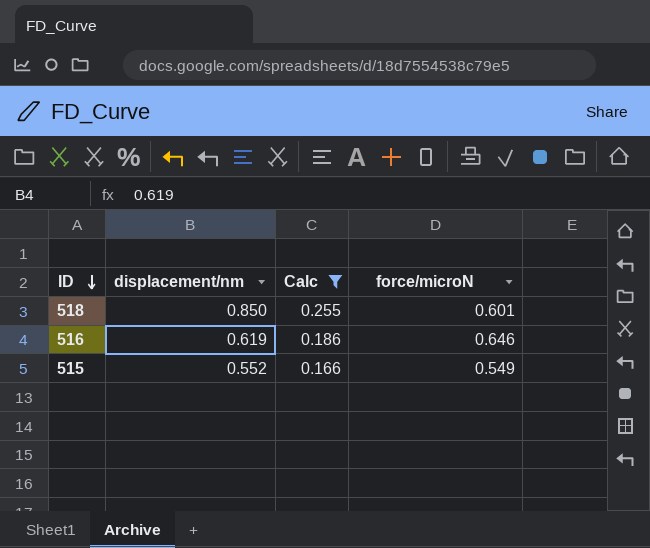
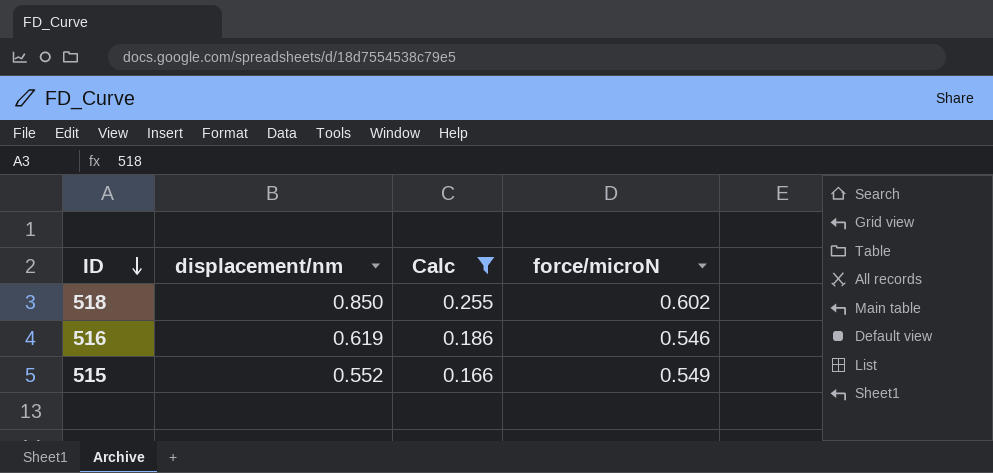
518 | force/microN: 0.601 -> 0.602
516 | force/microN: 0.646 -> 0.546

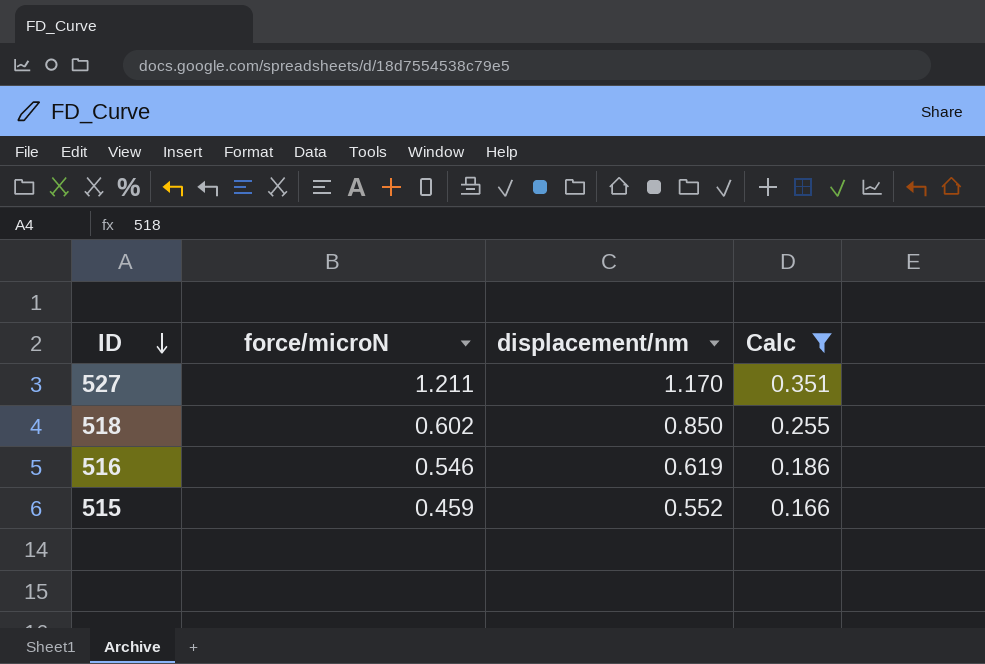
column force/microN | position: 4 -> 2
row 527: none -> 1.211 | 1.170 | 0.351
515 | force/microN: 0.549 -> 0.459

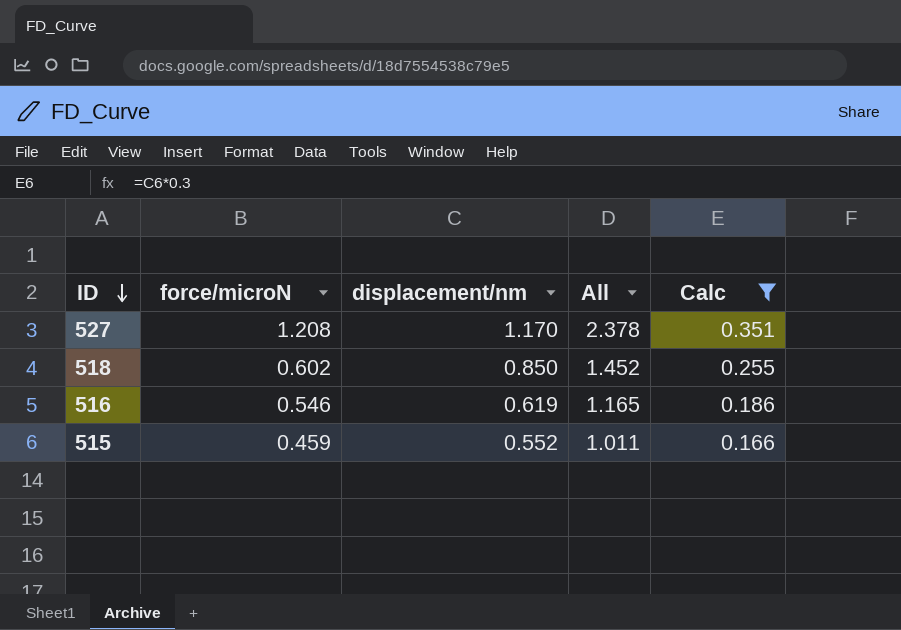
column All | formula: none -> [force/microN] + [displacement/nm]
527 | force/microN: 1.211 -> 1.208

